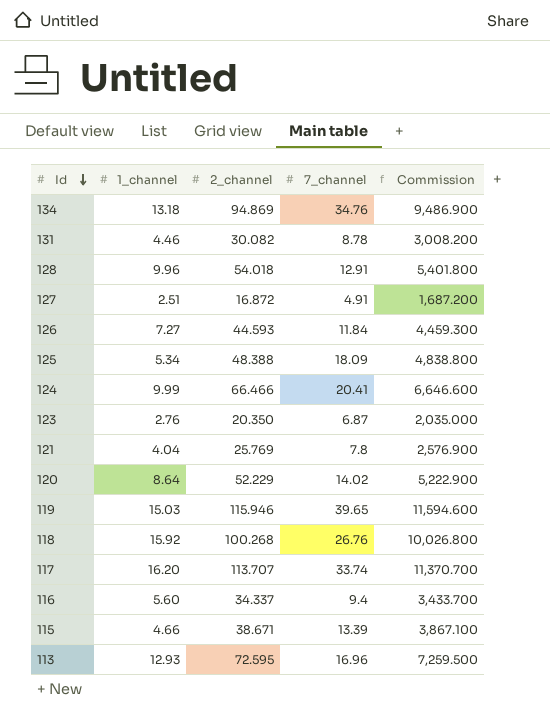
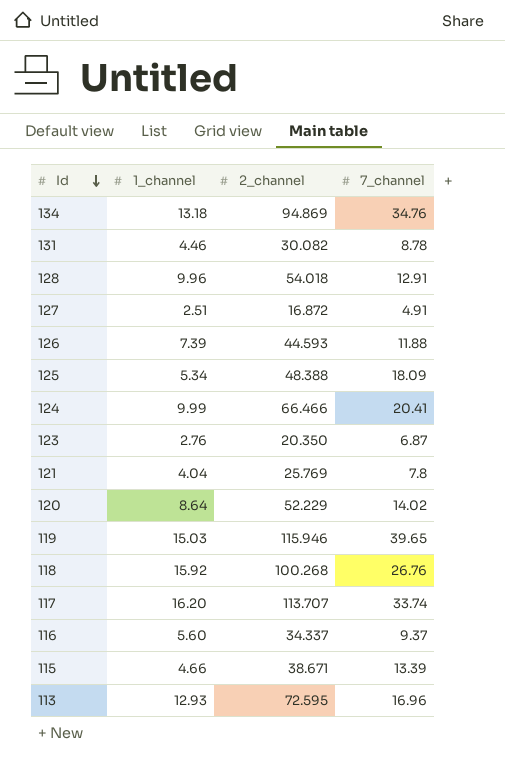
column Commission | formula: [2_channel] * 100 -> none
126 | 1_channel: 7.27 -> 7.39
126 | 7_channel: 11.84 -> 11.88
116 | 7_channel: 9.4 -> 9.37

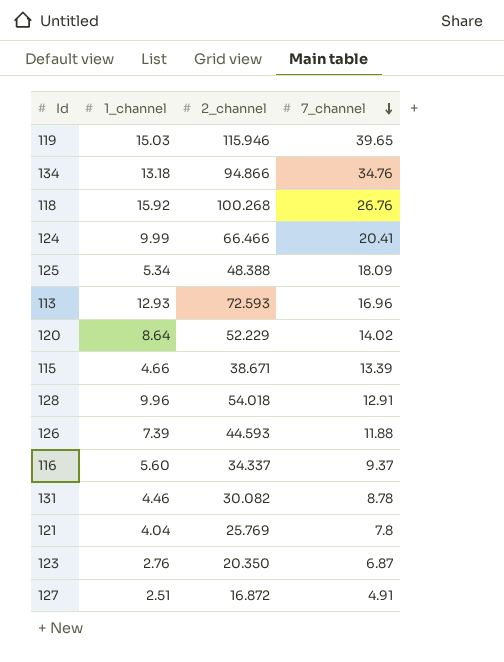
row order: Id descending -> 7_channel descending
row 117: 16.20 | 113.707 | 33.74 -> none
134 | 2_channel: 94.869 -> 94.866
113 | 2_channel: 72.595 -> 72.593

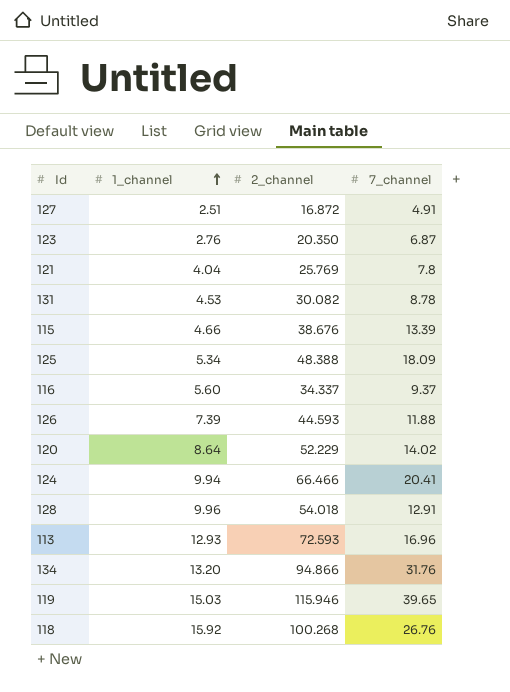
row order: 7_channel descending -> 1_channel ascending
131 | 1_channel: 4.46 -> 4.53
115 | 2_channel: 38.671 -> 38.676
124 | 1_channel: 9.99 -> 9.94
134 | 1_channel: 13.18 -> 13.20
134 | 7_channel: 34.76 -> 31.76

